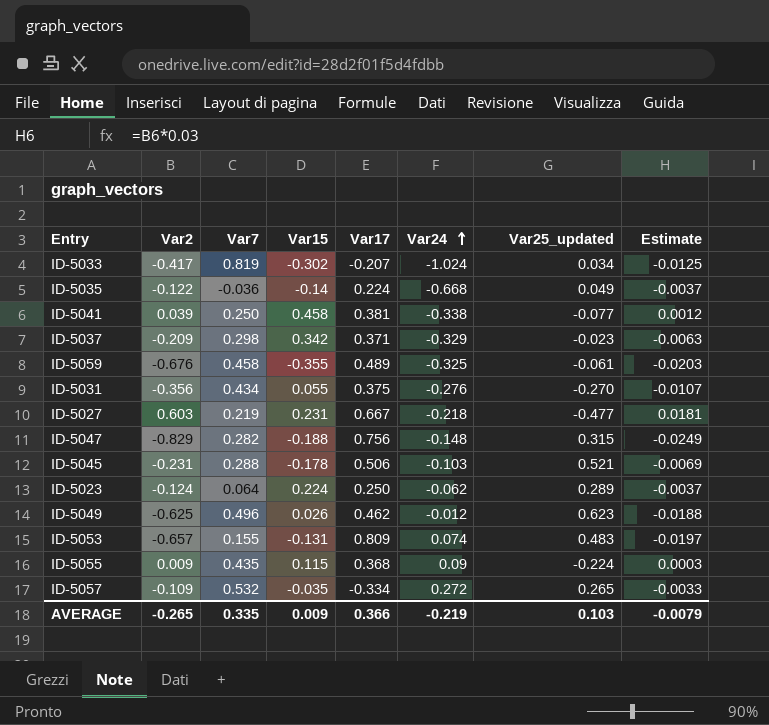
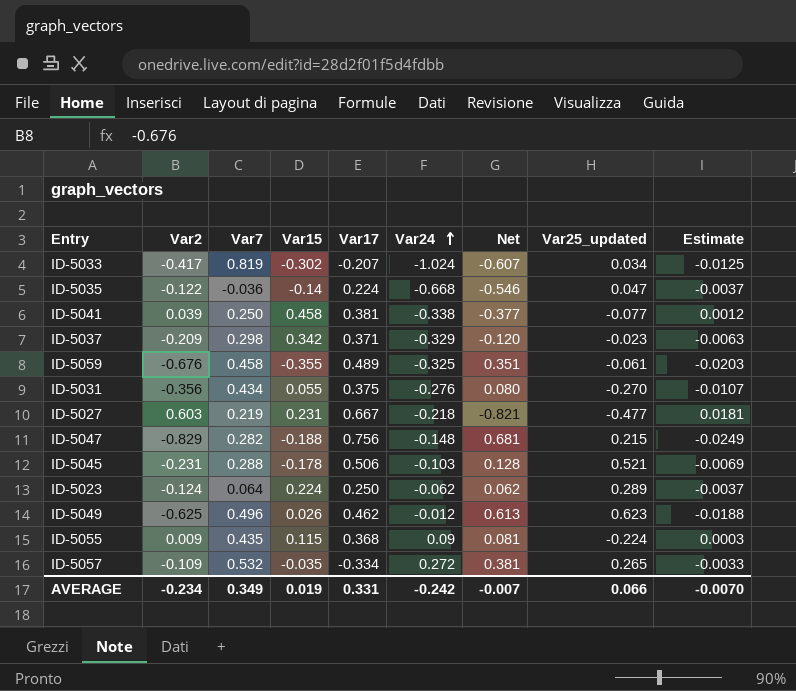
column Net | formula: none -> [Var24] - [Var2]
row ID-5053: -0.657 | 0.155 | -0.131 | 0.809 | 0.074 | 0.483 | -0.0197 -> none
ID-5035 | Var25_updated: 0.049 -> 0.047
ID-5047 | Var25_updated: 0.315 -> 0.215
AVERAGE | Var2: -0.265 -> -0.234
AVERAGE | Var7: 0.335 -> 0.349
AVERAGE | Var15: 0.009 -> 0.019
AVERAGE | Var17: 0.366 -> 0.331
AVERAGE | Var24: -0.219 -> -0.242
AVERAGE | Var25_updated: 0.103 -> 0.066
AVERAGE | Estimate: -0.0079 -> -0.0070

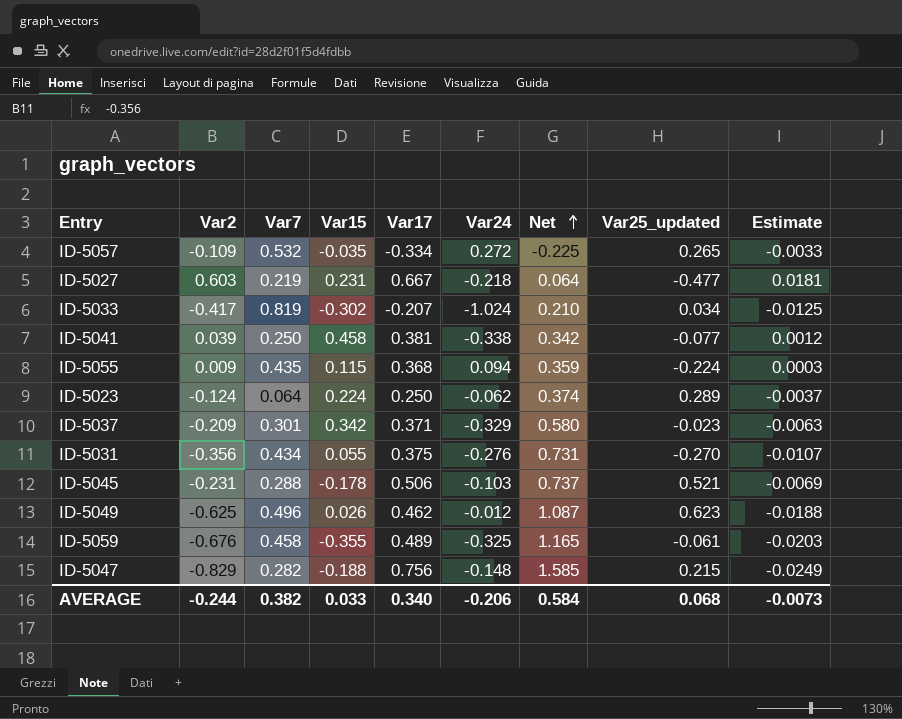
row order: Var24 ascending -> Net ascending
column Net | formula: [Var24] - [Var2] -> [Var17] - [Var2]
row ID-5035: -0.122 | -0.036 | -0.14 | 0.224 | -0.668 | -0.546 | 0.047 | -0.0037 -> none
ID-5055 | Var24: 0.09 -> 0.094
ID-5037 | Var7: 0.298 -> 0.301
AVERAGE | Var2: -0.234 -> -0.244
AVERAGE | Var7: 0.349 -> 0.382
AVERAGE | Var15: 0.019 -> 0.033
AVERAGE | Var17: 0.331 -> 0.340
AVERAGE | Var24: -0.242 -> -0.206
AVERAGE | Net: -0.007 -> 0.584
AVERAGE | Var25_updated: 0.066 -> 0.068
AVERAGE | Estimate: -0.0070 -> -0.0073

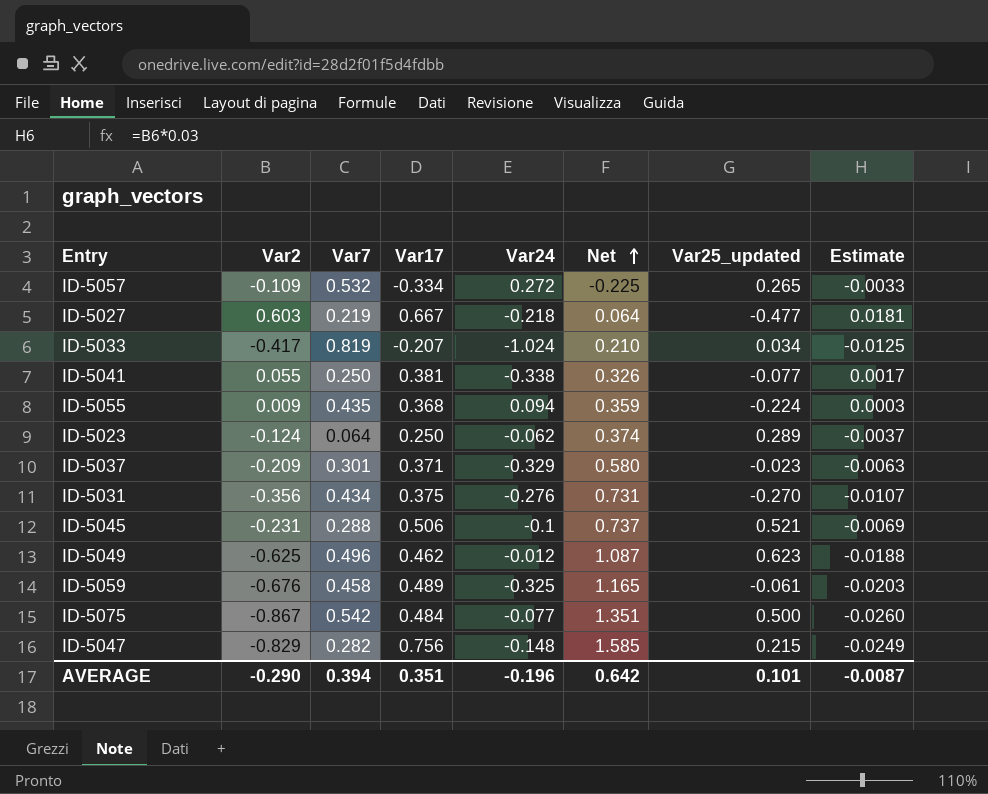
column Var15 | position: 4 -> none
ID-5041 | Var2: 0.039 -> 0.055
ID-5041 | Net: 0.342 -> 0.326
ID-5041 | Estimate: 0.0012 -> 0.0017
ID-5045 | Var24: -0.103 -> -0.1
row ID-5075: none -> -0.867 | 0.542 | 0.484 | -0.077 | 1.351 | 0.500 | -0.0260
AVERAGE | Var2: -0.244 -> -0.290
AVERAGE | Var7: 0.382 -> 0.394
AVERAGE | Var17: 0.340 -> 0.351
AVERAGE | Var24: -0.206 -> -0.196
AVERAGE | Net: 0.584 -> 0.642
AVERAGE | Var25_updated: 0.068 -> 0.101
AVERAGE | Estimate: -0.0073 -> -0.0087

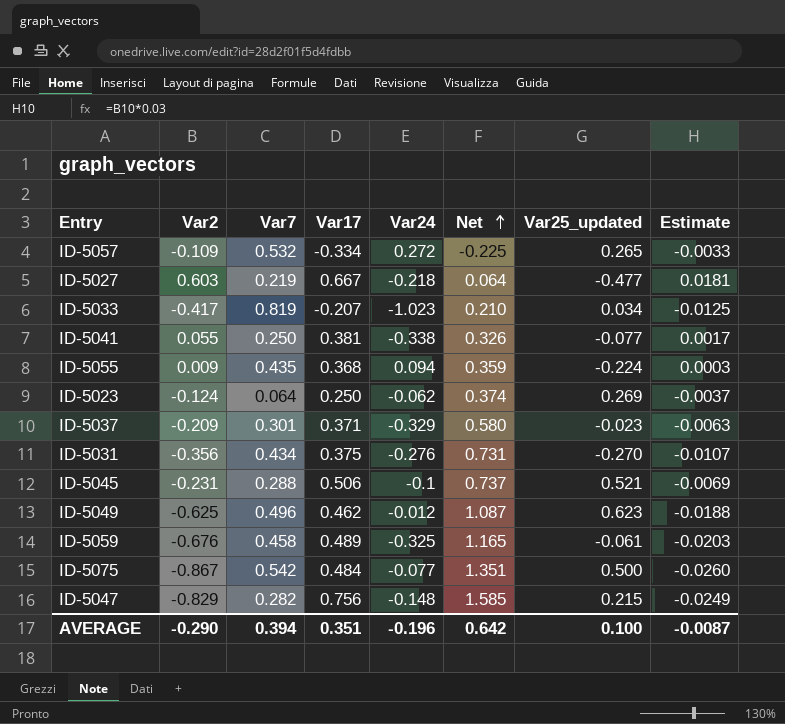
ID-5033 | Var24: -1.024 -> -1.023
ID-5023 | Var25_updated: 0.289 -> 0.269
AVERAGE | Var25_updated: 0.101 -> 0.100

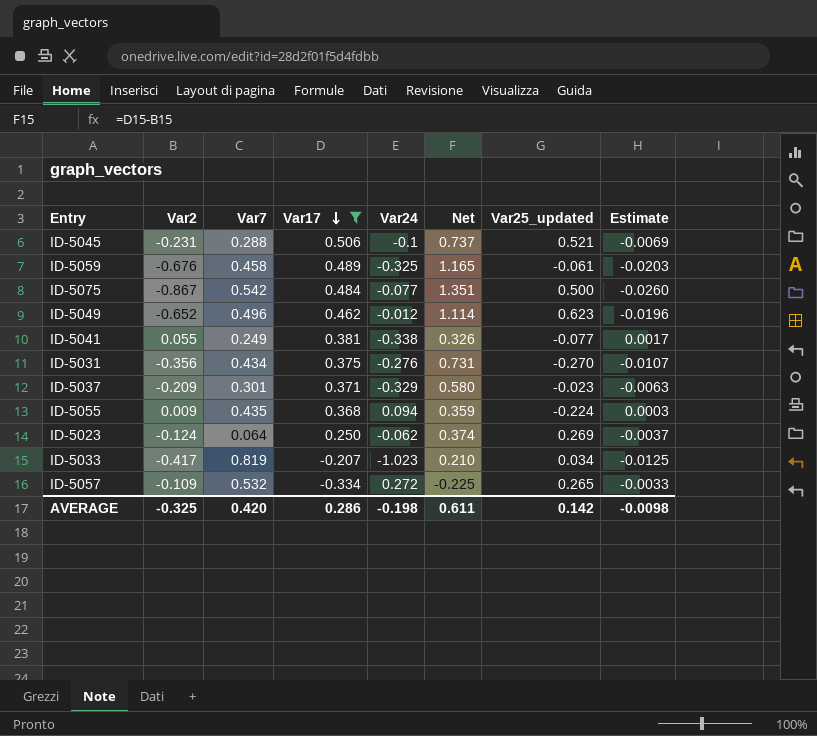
filter: none -> Var17 <= 0.506
row order: Net ascending -> Var17 descending
ID-5049 | Var2: -0.625 -> -0.652
ID-5049 | Net: 1.087 -> 1.114
ID-5049 | Estimate: -0.0188 -> -0.0196
ID-5041 | Var7: 0.250 -> 0.249
AVERAGE | Var2: -0.290 -> -0.325
AVERAGE | Var7: 0.394 -> 0.420
AVERAGE | Var17: 0.351 -> 0.286
AVERAGE | Var24: -0.196 -> -0.198
AVERAGE | Net: 0.642 -> 0.611
AVERAGE | Var25_updated: 0.100 -> 0.142
AVERAGE | Estimate: -0.0087 -> -0.0098

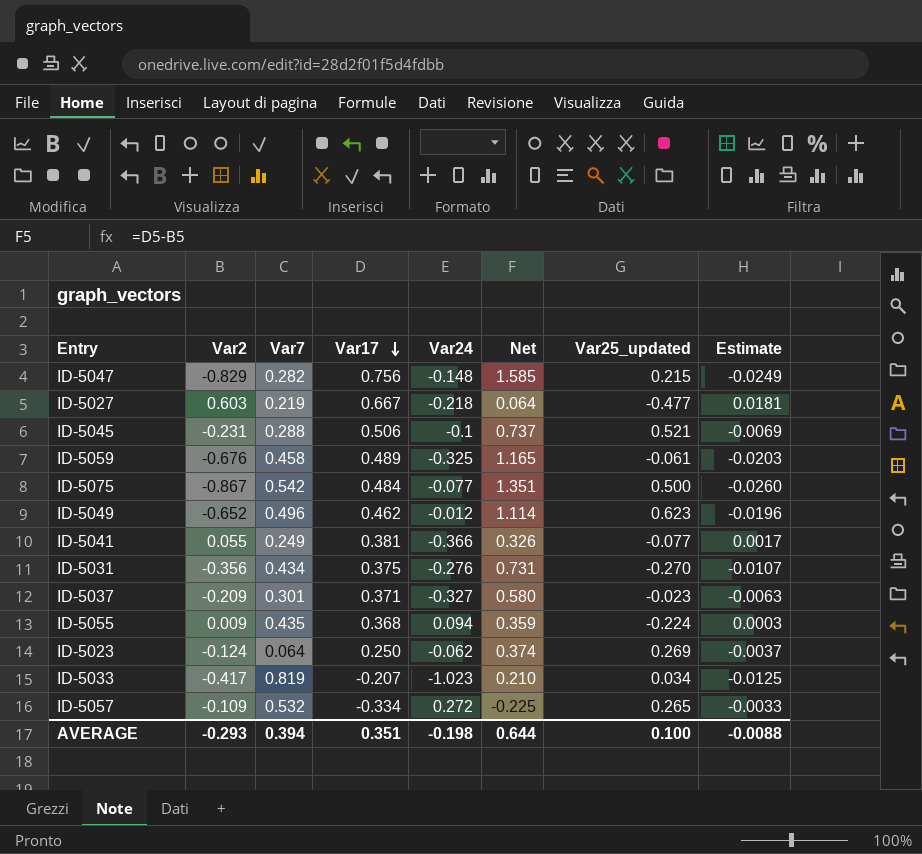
filter: Var17 <= 0.506 -> none
ID-5041 | Var24: -0.338 -> -0.366
ID-5037 | Var24: -0.329 -> -0.327
AVERAGE | Var2: -0.325 -> -0.293
AVERAGE | Var7: 0.420 -> 0.394
AVERAGE | Var17: 0.286 -> 0.351
AVERAGE | Net: 0.611 -> 0.644
AVERAGE | Var25_updated: 0.142 -> 0.100
AVERAGE | Estimate: -0.0098 -> -0.0088

